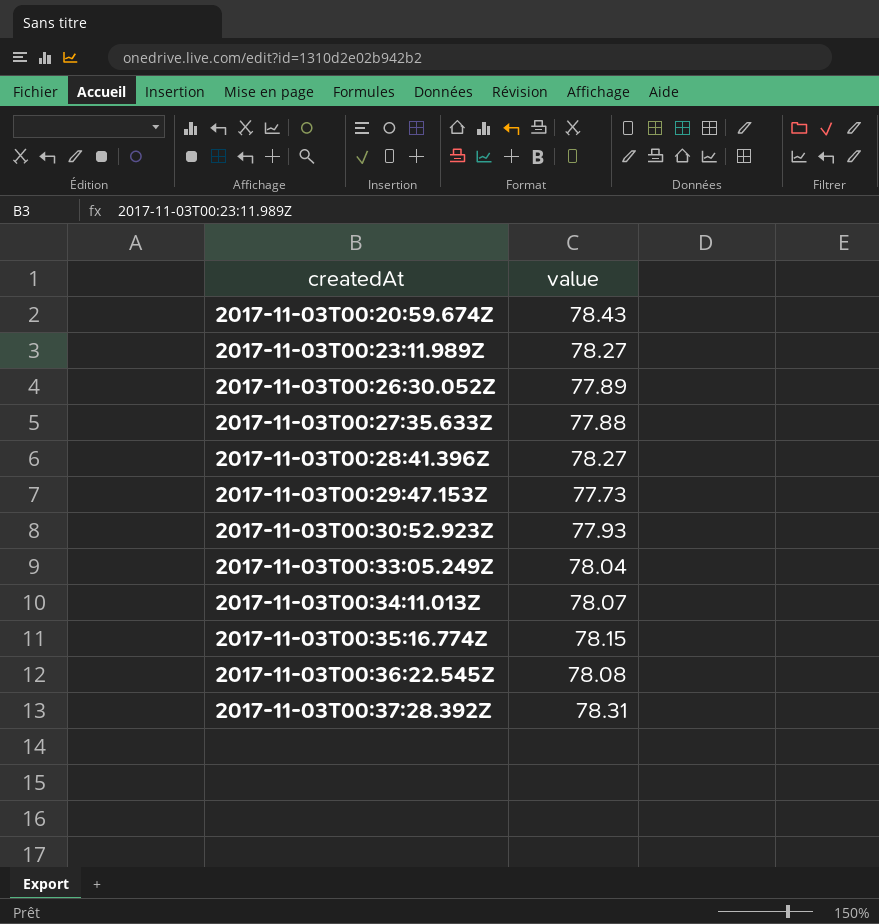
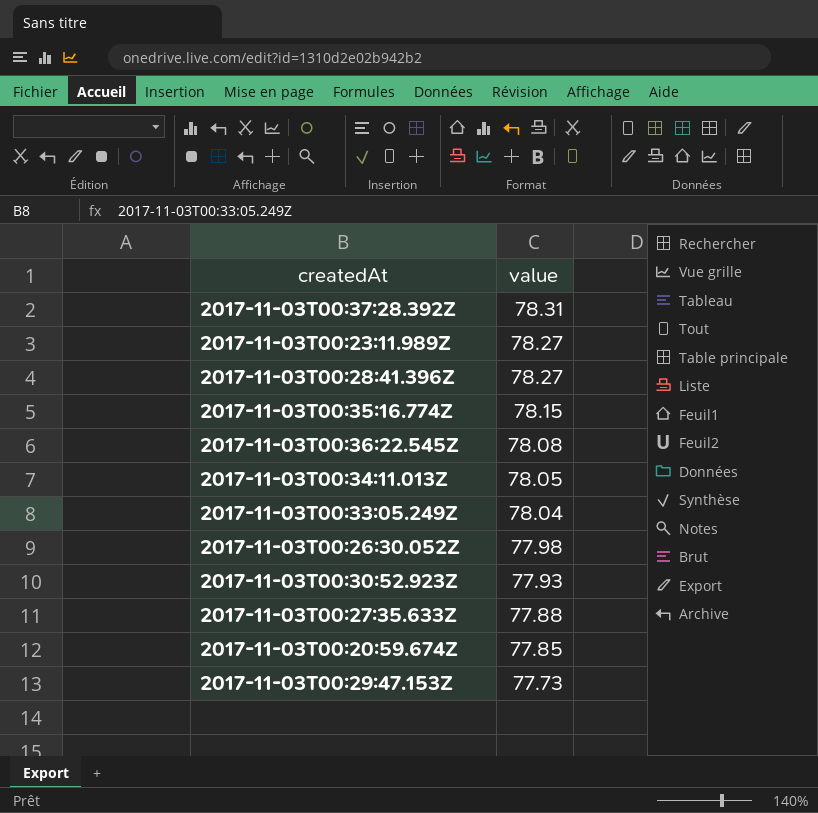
row order: createdAt ascending -> value descending
2017-11-03T00:34:11.013Z | value: 78.07 -> 78.05
2017-11-03T00:26:30.052Z | value: 77.89 -> 77.98
2017-11-03T00:20:59.674Z | value: 78.43 -> 77.85

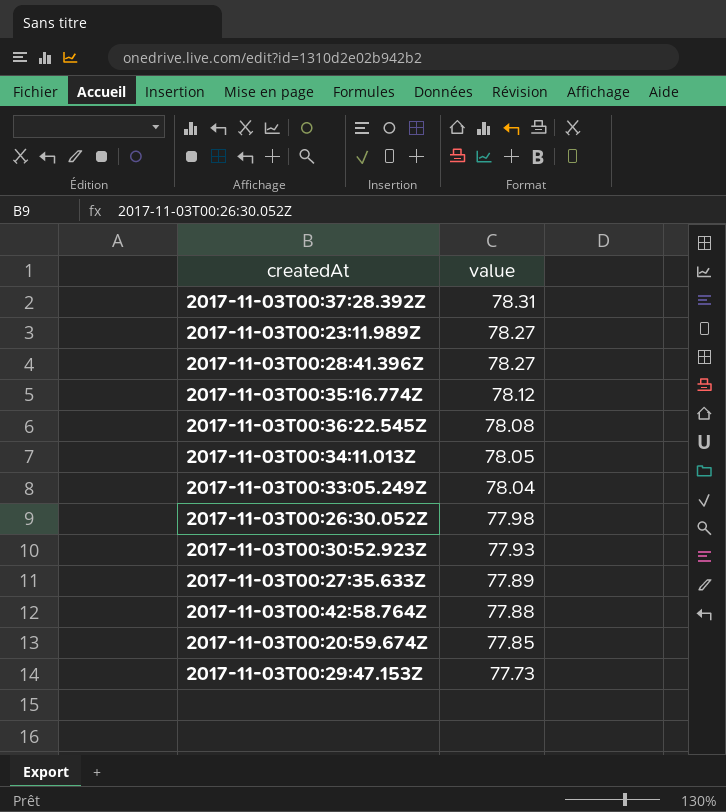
2017-11-03T00:35:16.774Z | value: 78.15 -> 78.12
2017-11-03T00:27:35.633Z | value: 77.88 -> 77.89
row 2017-11-03T00:42:58.764Z: none -> 77.88

